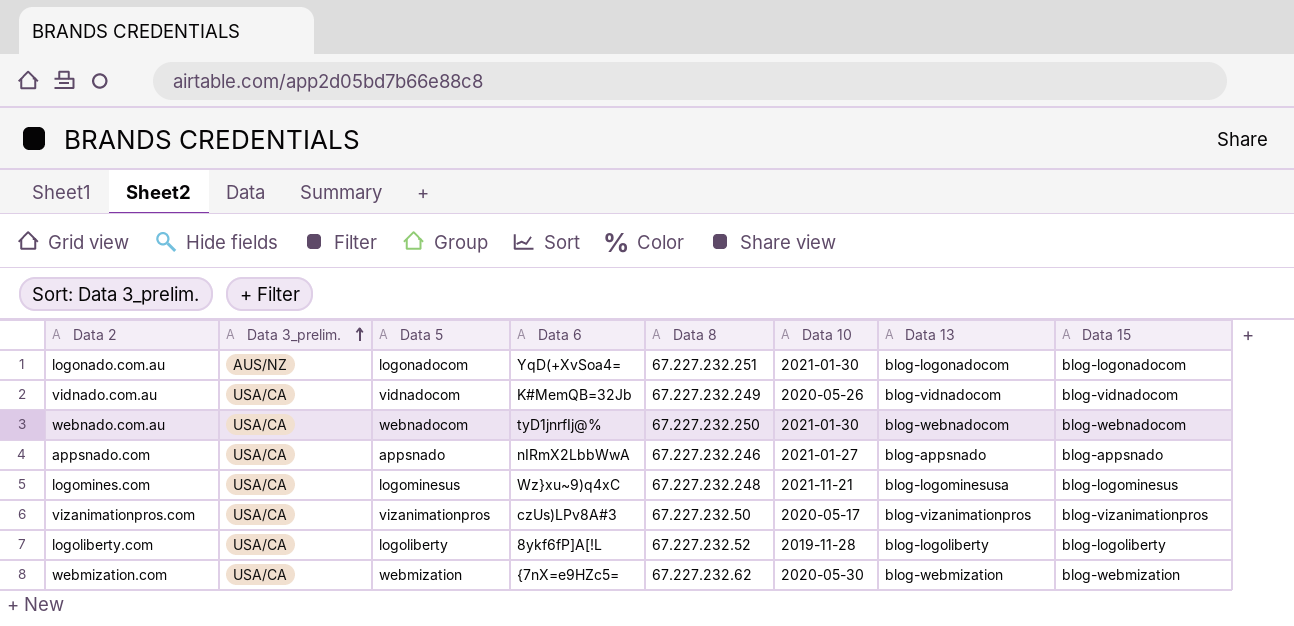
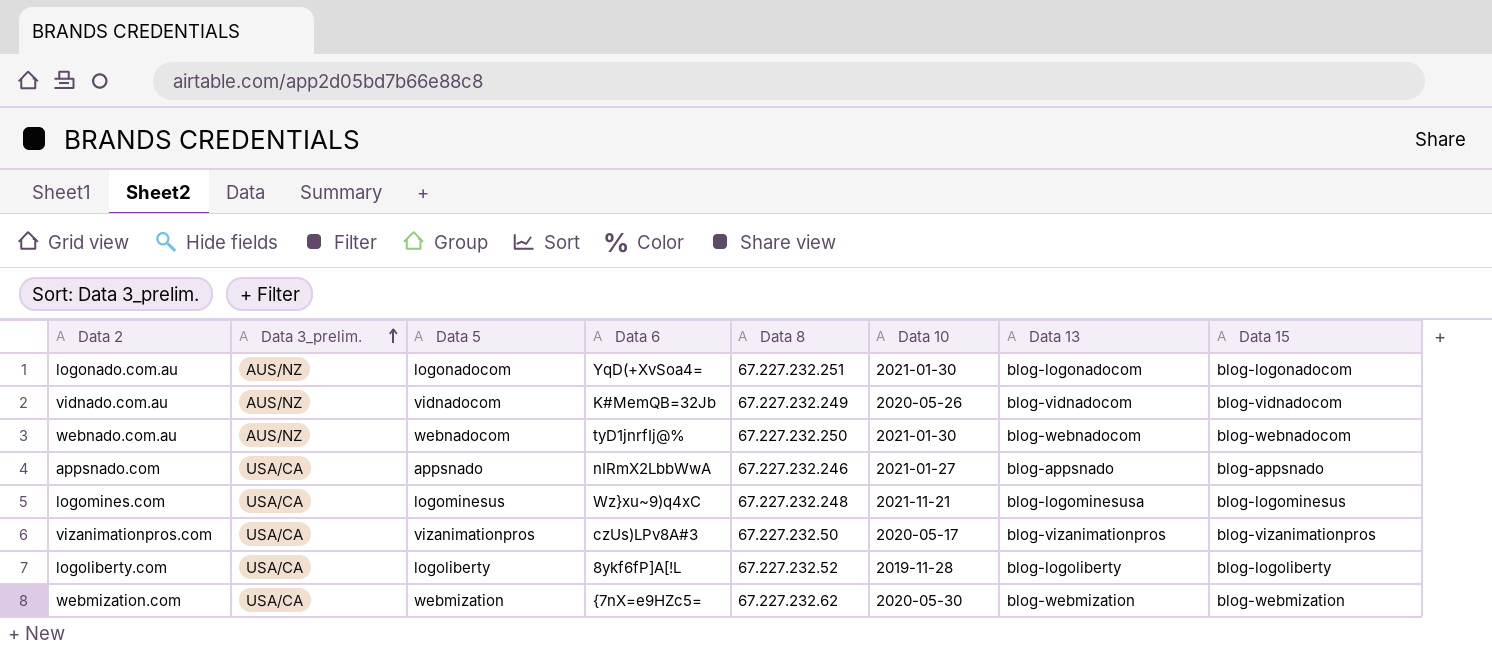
vidnado.com.au | Data 3_prelim.: USA/CA -> AUS/NZ
webnado.com.au | Data 3_prelim.: USA/CA -> AUS/NZ

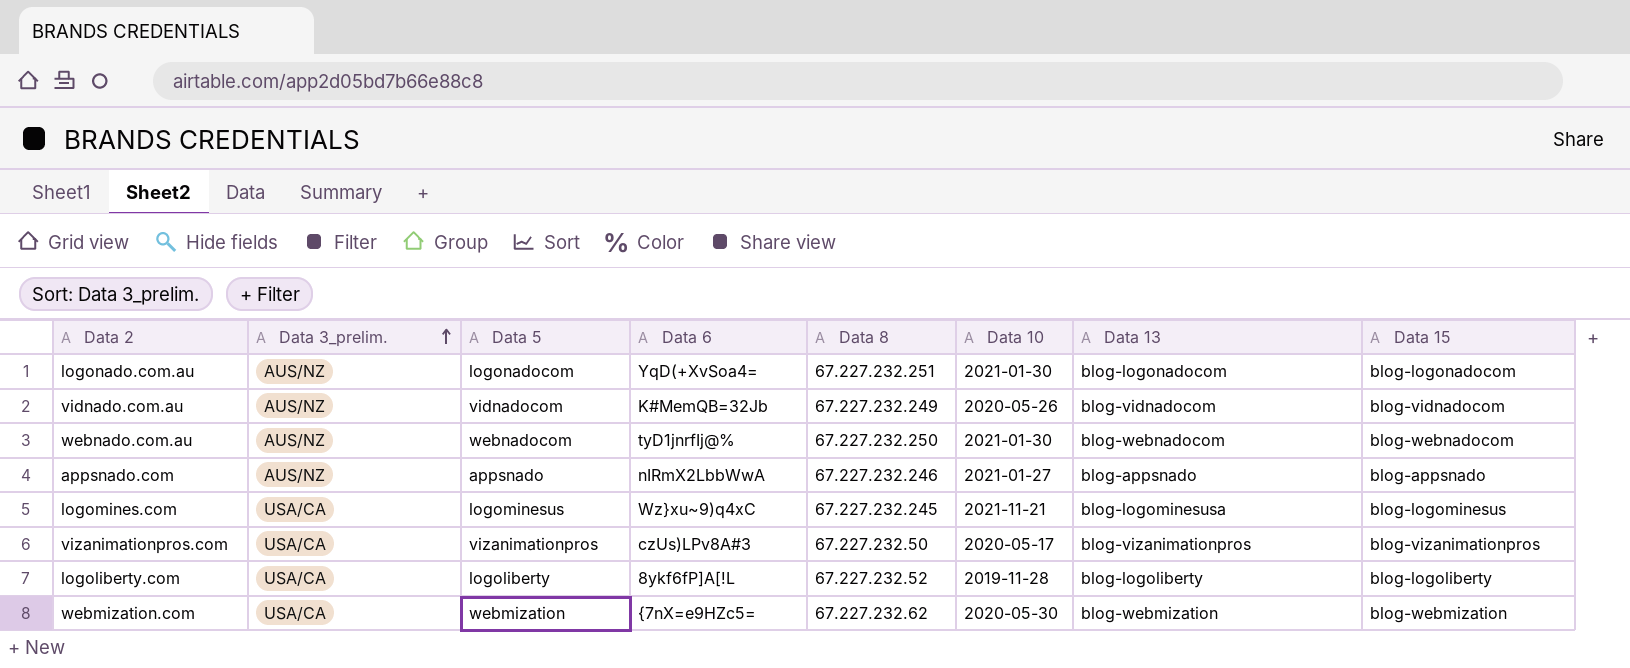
appsnado.com | Data 3_prelim.: USA/CA -> AUS/NZ
logomines.com | Data 8: 67.227.232.248 -> 67.227.232.245

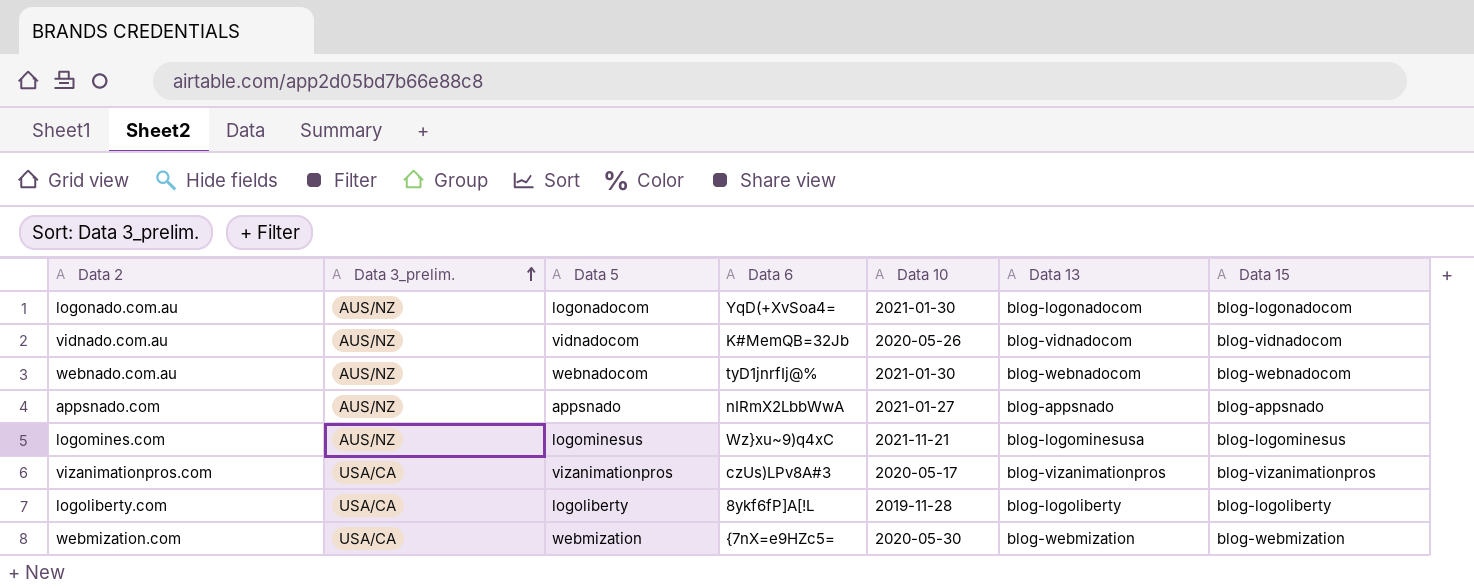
column Data 8 | position: 5 -> none
logomines.com | Data 3_prelim.: USA/CA -> AUS/NZ

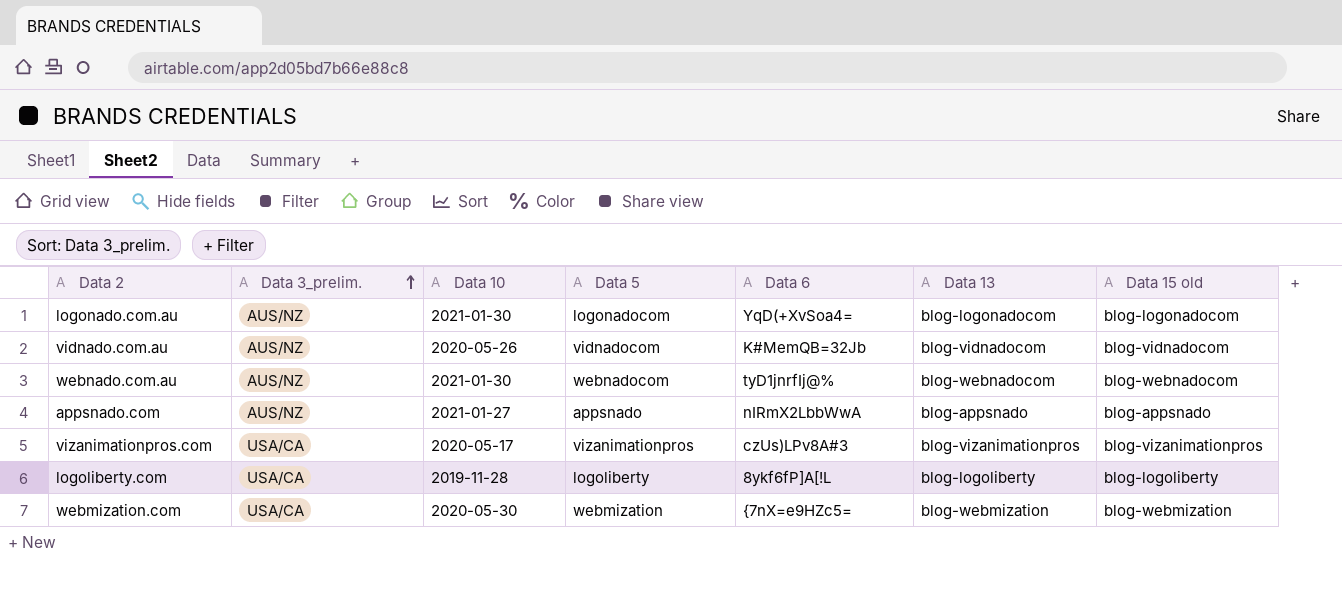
column Data 10 | position: 5 -> 3
column name: Data 15 -> Data 15 old
row logomines.com: AUS/NZ | logominesus | Wz}xu~9)q4xC | 2021-11-21 | blog-logominesusa | blog-logominesus -> none

